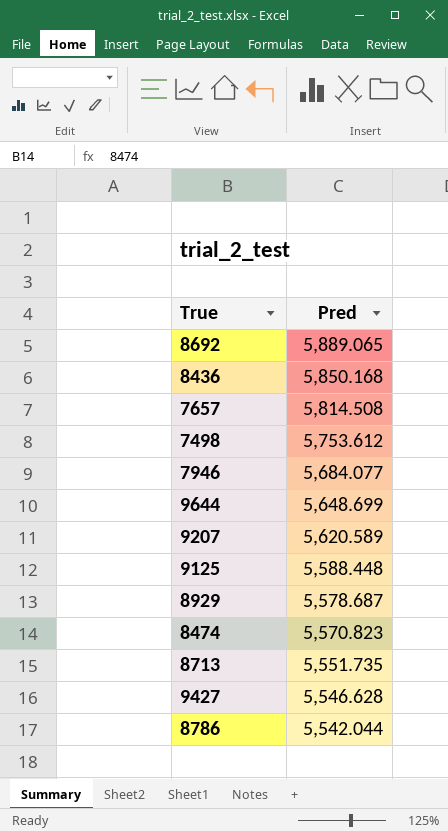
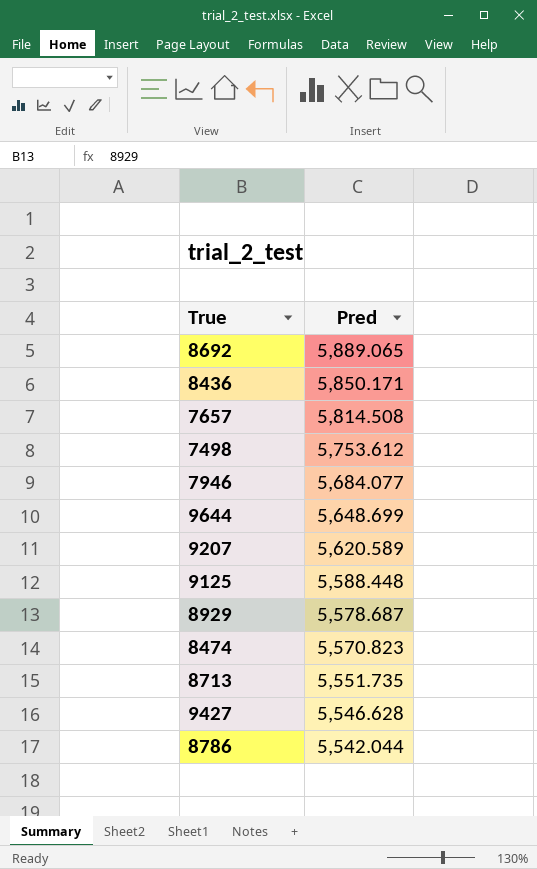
8436 | Pred: 5,850.168 -> 5,850.171

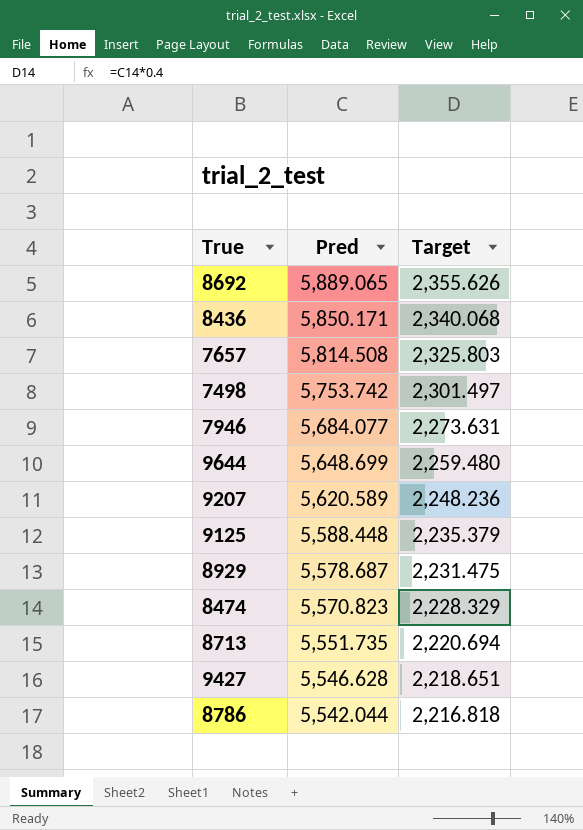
column Target | formula: none -> [Pred] * 0.4
7498 | Pred: 5,753.612 -> 5,753.742

